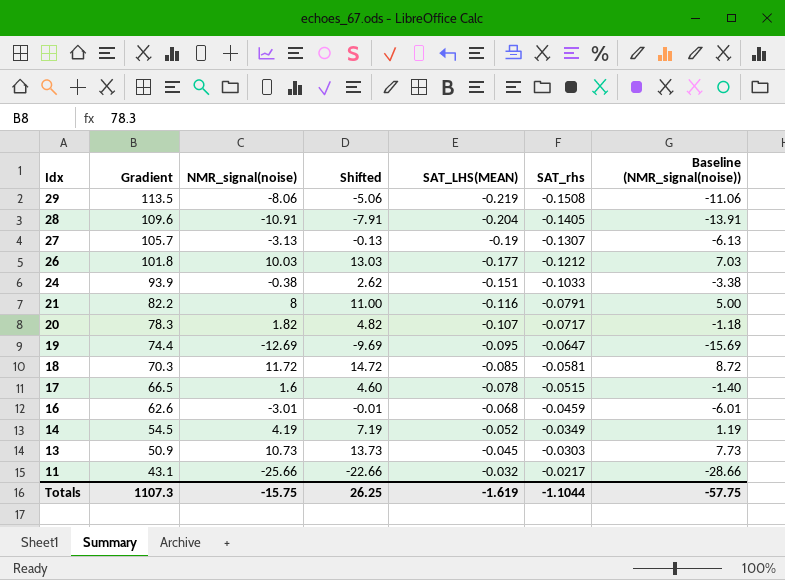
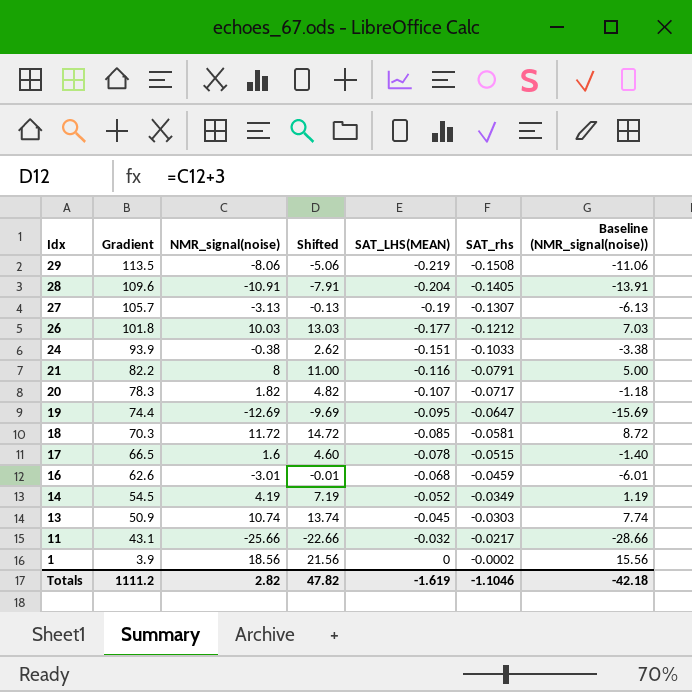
13 | NMR_signal(noise): 10.73 -> 10.74
13 | Shifted: 13.73 -> 13.74
13 | Baseline (NMR_signal(noise)): 7.73 -> 7.74
row 1: none -> 3.9 | 18.56 | 21.56 | 0 | -0.0002 | 15.56
Totals | Gradient: 1107.3 -> 1111.2
Totals | NMR_signal(noise): -15.75 -> 2.82
Totals | Shifted: 26.25 -> 47.82
Totals | SAT_rhs: -1.1044 -> -1.1046
Totals | Baseline (NMR_signal(noise)): -57.75 -> -42.18

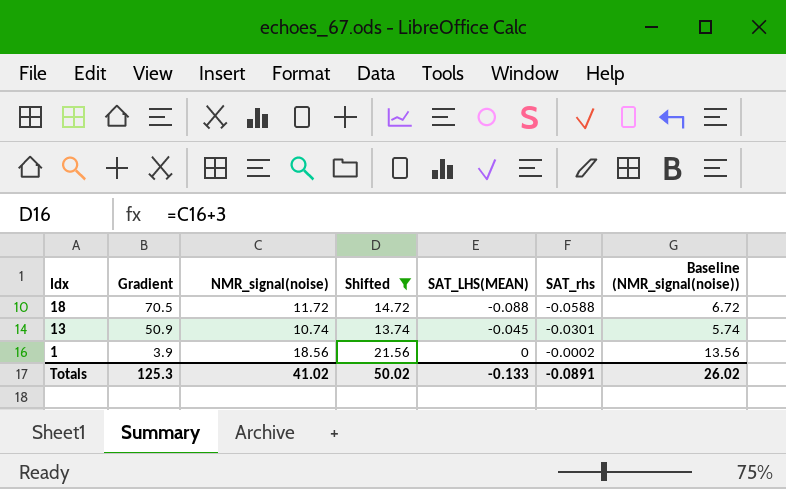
filter: none -> Shifted >= 13.74
column Baseline (NMR_signal(noise)) | formula: [NMR_signal(noise)] - 3 -> [NMR_signal(noise)] - 5
18 | Gradient: 70.3 -> 70.5
18 | SAT_LHS(MEAN): -0.085 -> -0.088
18 | SAT_rhs: -0.0581 -> -0.0588
13 | SAT_rhs: -0.0303 -> -0.0301
Totals | Gradient: 1111.2 -> 125.3
Totals | NMR_signal(noise): 2.82 -> 41.02
Totals | Shifted: 47.82 -> 50.02
Totals | SAT_LHS(MEAN): -1.619 -> -0.133
Totals | SAT_rhs: -1.1046 -> -0.0891
Totals | Baseline (NMR_signal(noise)): -42.18 -> 26.02

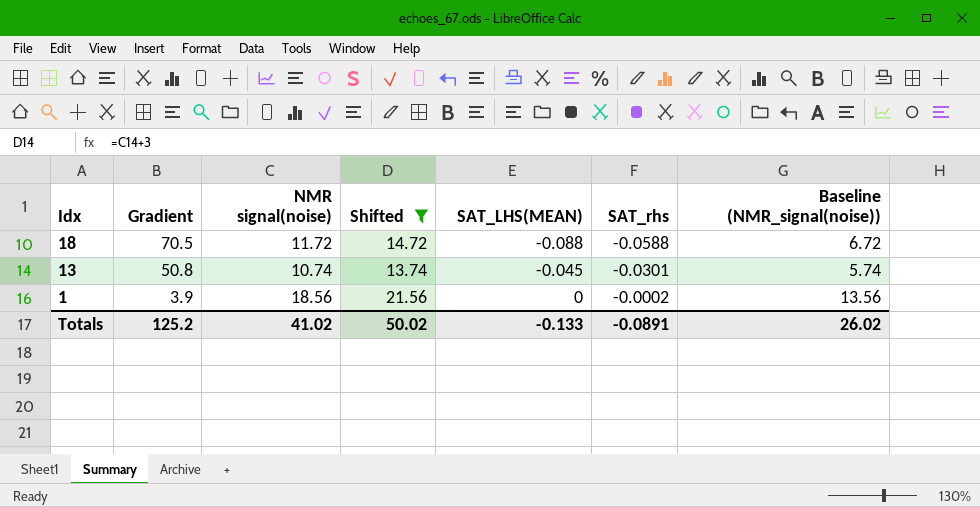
column name: NMR_signal(noise) -> NMR signal(noise)
13 | Gradient: 50.9 -> 50.8
Totals | Gradient: 125.3 -> 125.2

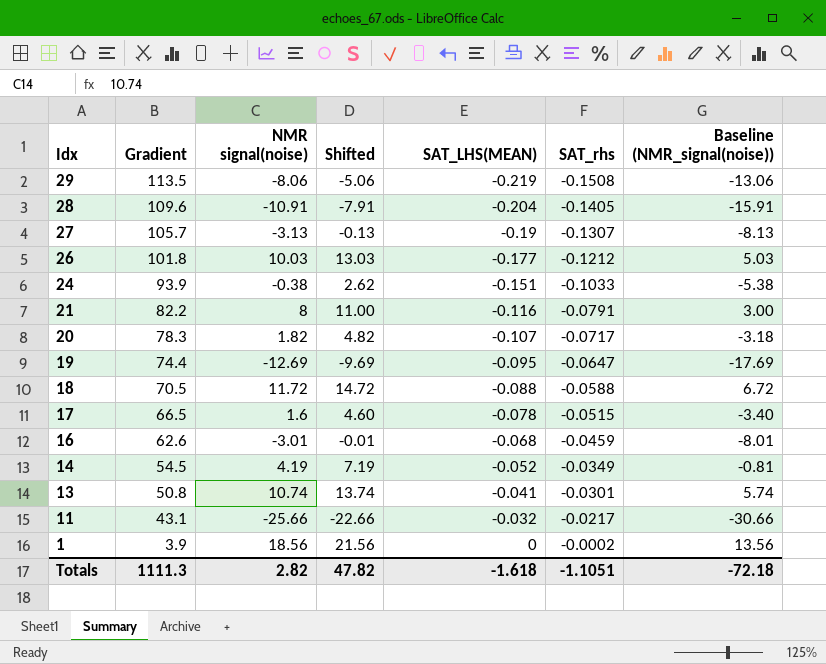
filter: Shifted >= 13.74 -> none
13 | SAT_LHS(MEAN): -0.045 -> -0.041
Totals | Gradient: 125.2 -> 1111.3
Totals | NMR signal(noise): 41.02 -> 2.82
Totals | Shifted: 50.02 -> 47.82
Totals | SAT_LHS(MEAN): -0.133 -> -1.618
Totals | SAT_rhs: -0.0891 -> -1.1051
Totals | Baseline (NMR_signal(noise)): 26.02 -> -72.18

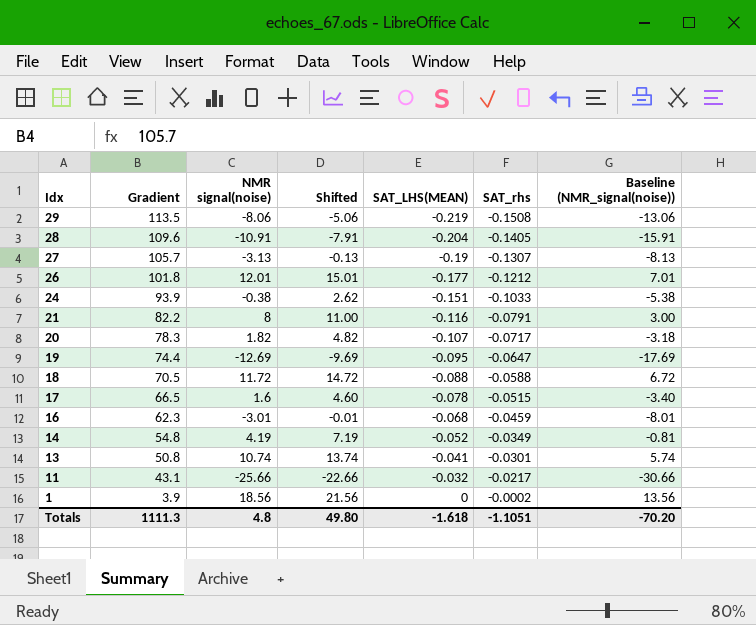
26 | NMR signal(noise): 10.03 -> 12.01
26 | Shifted: 13.03 -> 15.01
26 | Baseline (NMR_signal(noise)): 5.03 -> 7.01
16 | Gradient: 62.6 -> 62.3
14 | Gradient: 54.5 -> 54.8
Totals | NMR signal(noise): 2.82 -> 4.8
Totals | Shifted: 47.82 -> 49.80
Totals | Baseline (NMR_signal(noise)): -72.18 -> -70.20

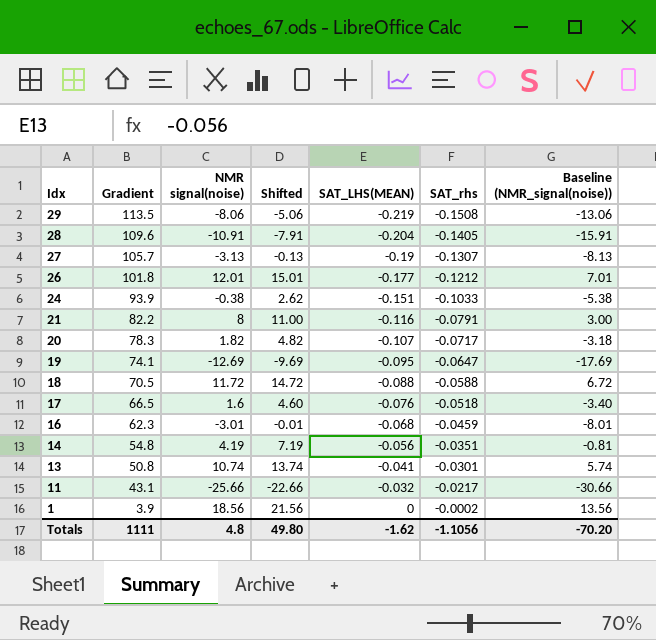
19 | Gradient: 74.4 -> 74.1
17 | SAT_LHS(MEAN): -0.078 -> -0.076
17 | SAT_rhs: -0.0515 -> -0.0518
14 | SAT_LHS(MEAN): -0.052 -> -0.056
14 | SAT_rhs: -0.0349 -> -0.0351
Totals | Gradient: 1111.3 -> 1111
Totals | SAT_LHS(MEAN): -1.618 -> -1.62
Totals | SAT_rhs: -1.1051 -> -1.1056

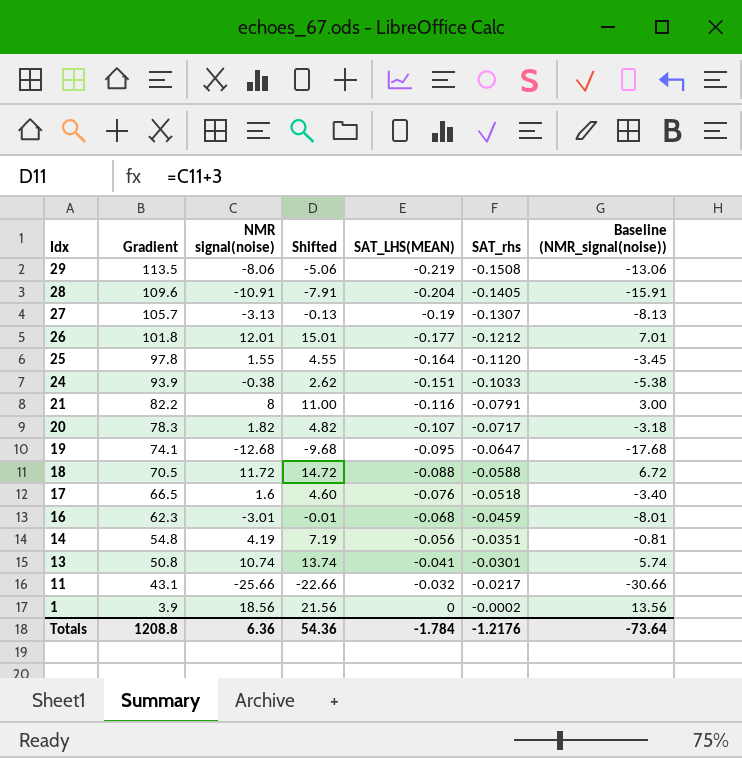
row 25: none -> 97.8 | 1.55 | 4.55 | -0.164 | -0.1120 | -3.45
19 | NMR signal(noise): -12.69 -> -12.68
19 | Shifted: -9.69 -> -9.68
19 | Baseline (NMR_signal(noise)): -17.69 -> -17.68
Totals | Gradient: 1111 -> 1208.8
Totals | NMR signal(noise): 4.8 -> 6.36
Totals | Shifted: 49.80 -> 54.36
Totals | SAT_LHS(MEAN): -1.62 -> -1.784
Totals | SAT_rhs: -1.1056 -> -1.2176
Totals | Baseline (NMR_signal(noise)): -70.20 -> -73.64

